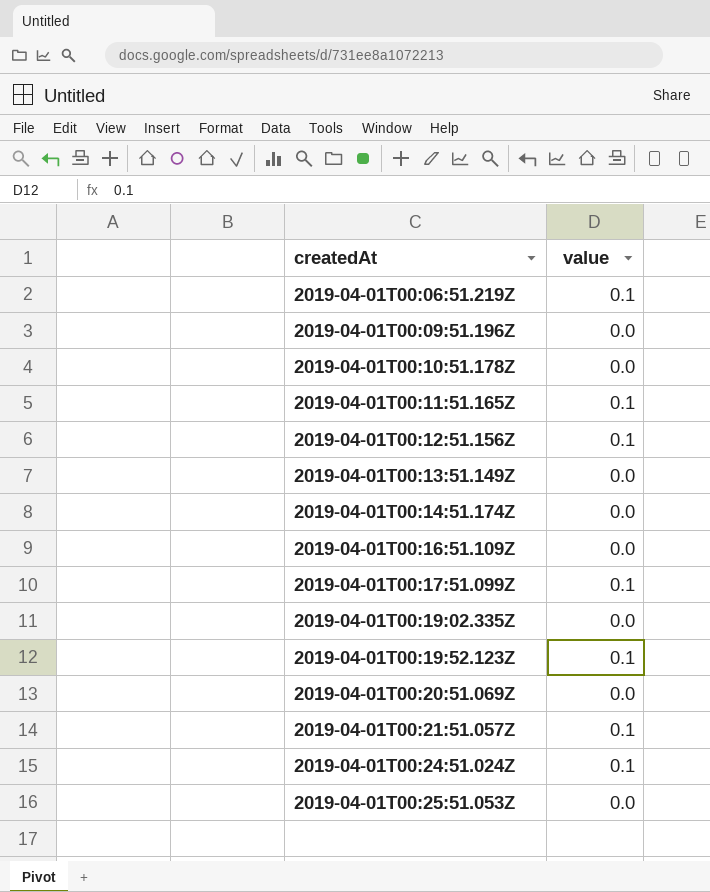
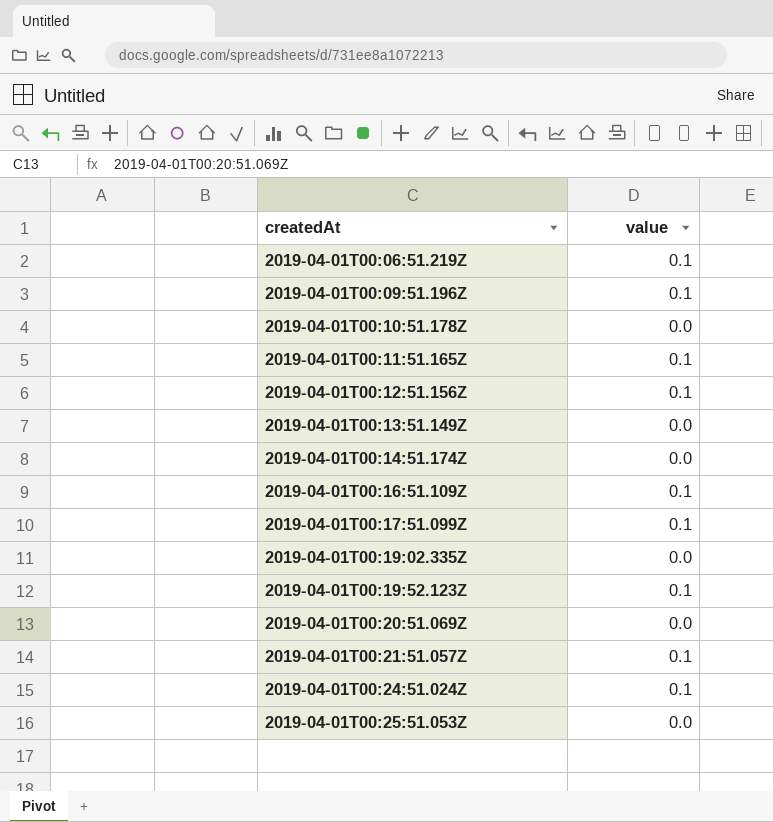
2019-04-01T00:09:51.196Z | value: 0.0 -> 0.1
2019-04-01T00:16:51.109Z | value: 0.0 -> 0.1

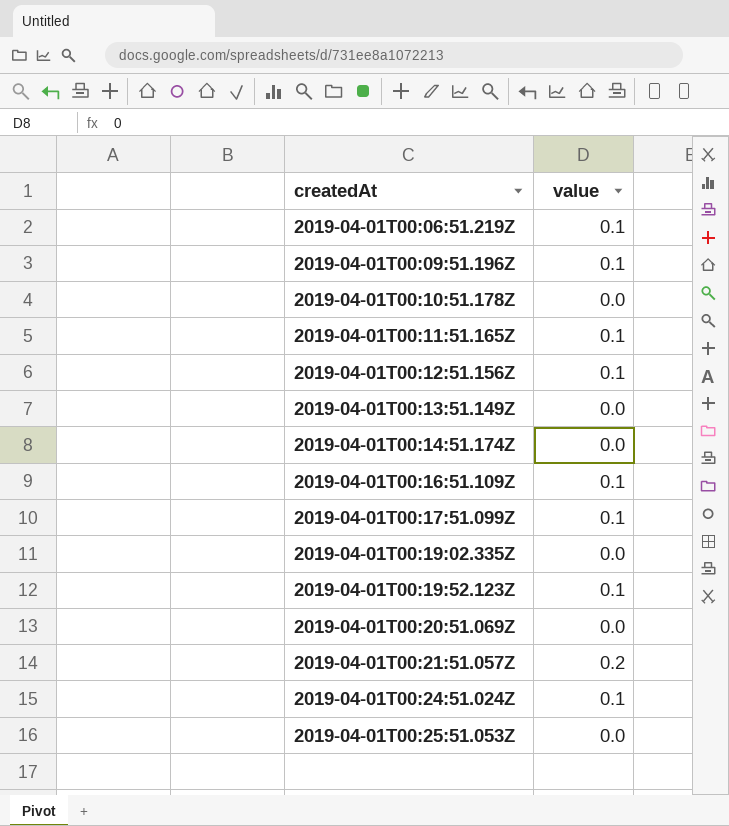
2019-04-01T00:21:51.057Z | value: 0.1 -> 0.2

